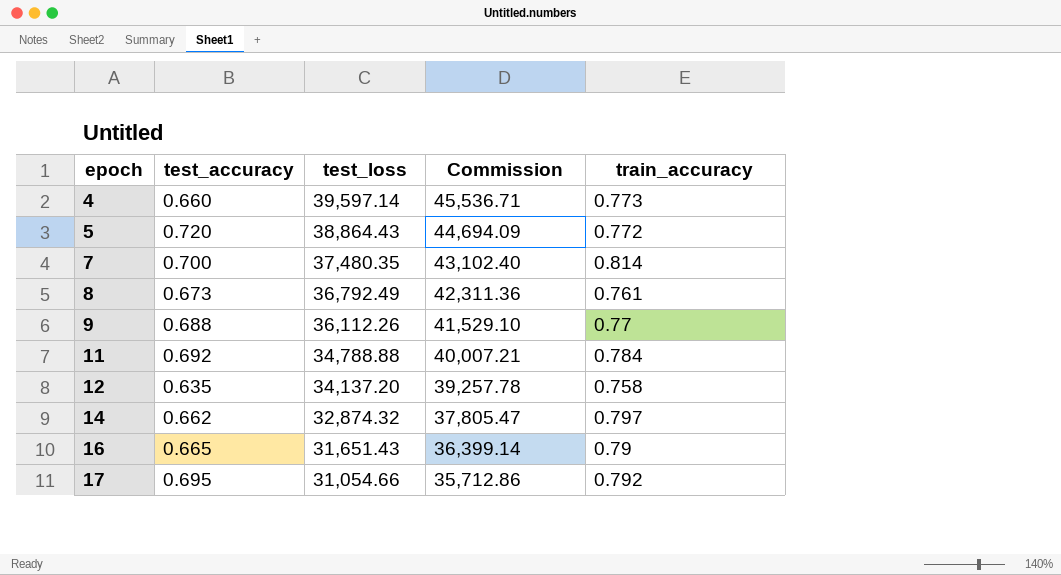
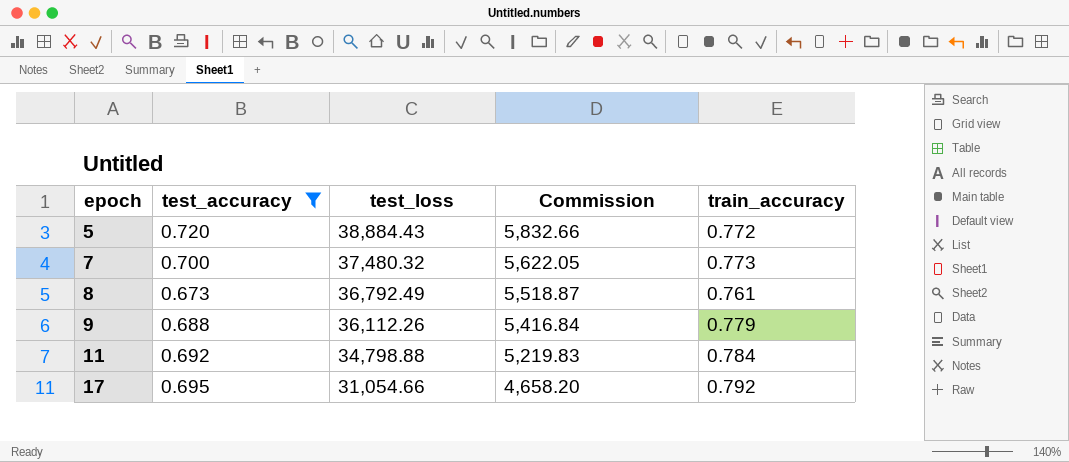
filter: none -> test_accuracy >= 0.673
column Commission | formula: [test_loss] * 1.15 -> [test_loss] * 0.15
5 | test_loss: 38,864.43 -> 38,884.43
7 | test_loss: 37,480.35 -> 37,480.32
7 | train_accuracy: 0.814 -> 0.773
9 | train_accuracy: 0.77 -> 0.779
11 | test_loss: 34,788.88 -> 34,798.88

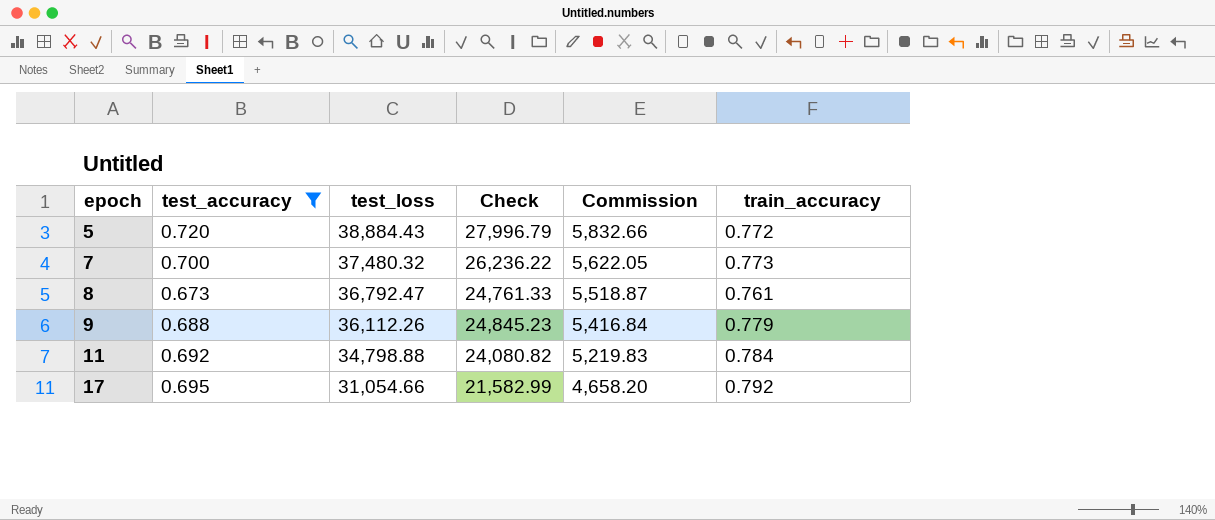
column Check | formula: none -> [test_accuracy] * [test_loss]
8 | test_loss: 36,792.49 -> 36,792.47

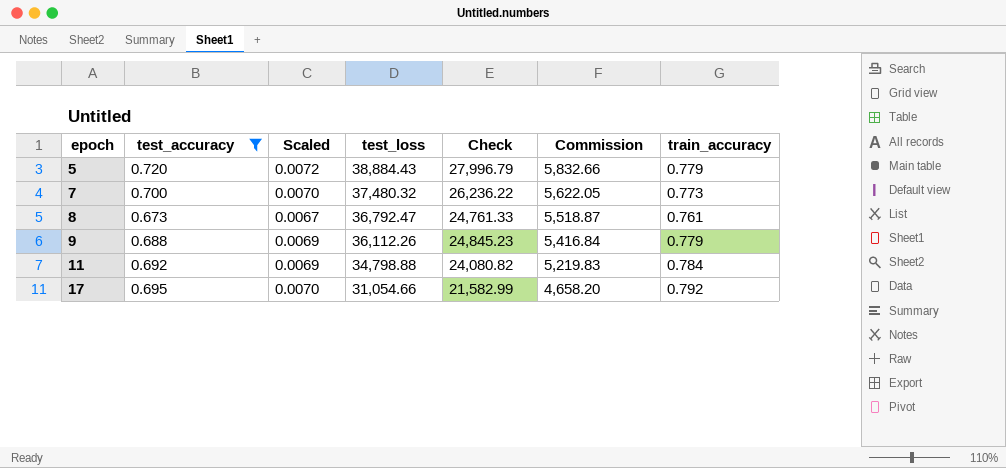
column Scaled | formula: none -> [test_accuracy] * 0.01
5 | train_accuracy: 0.772 -> 0.779

